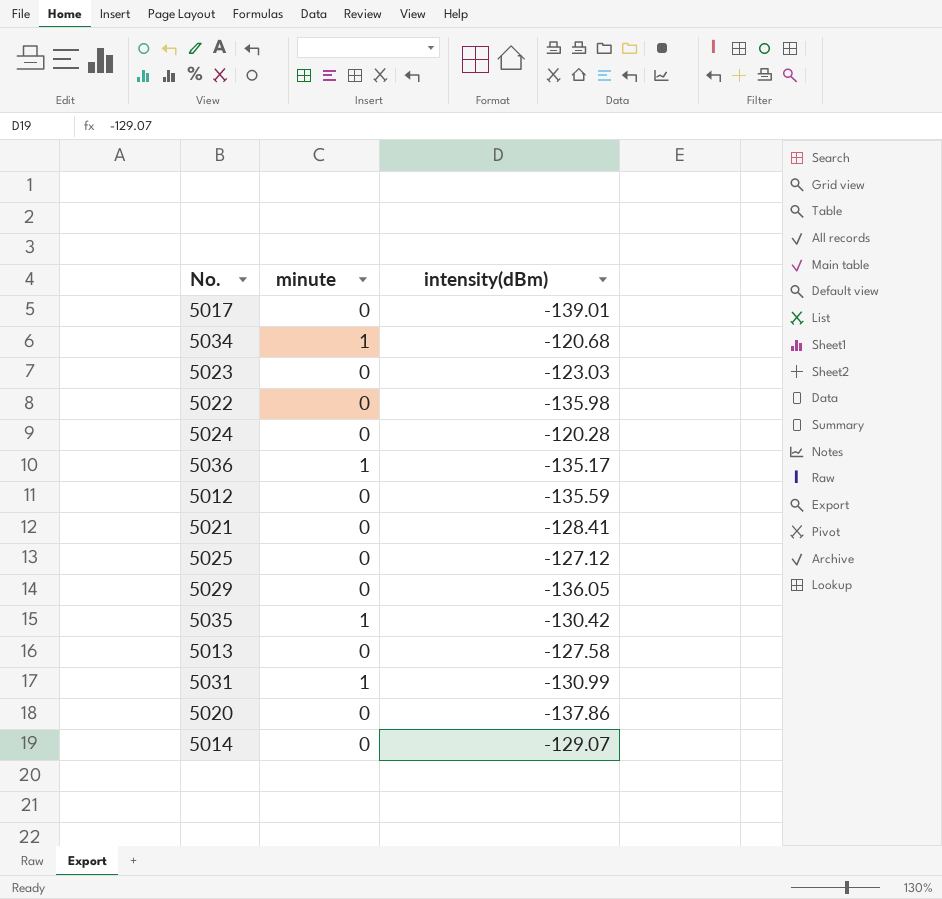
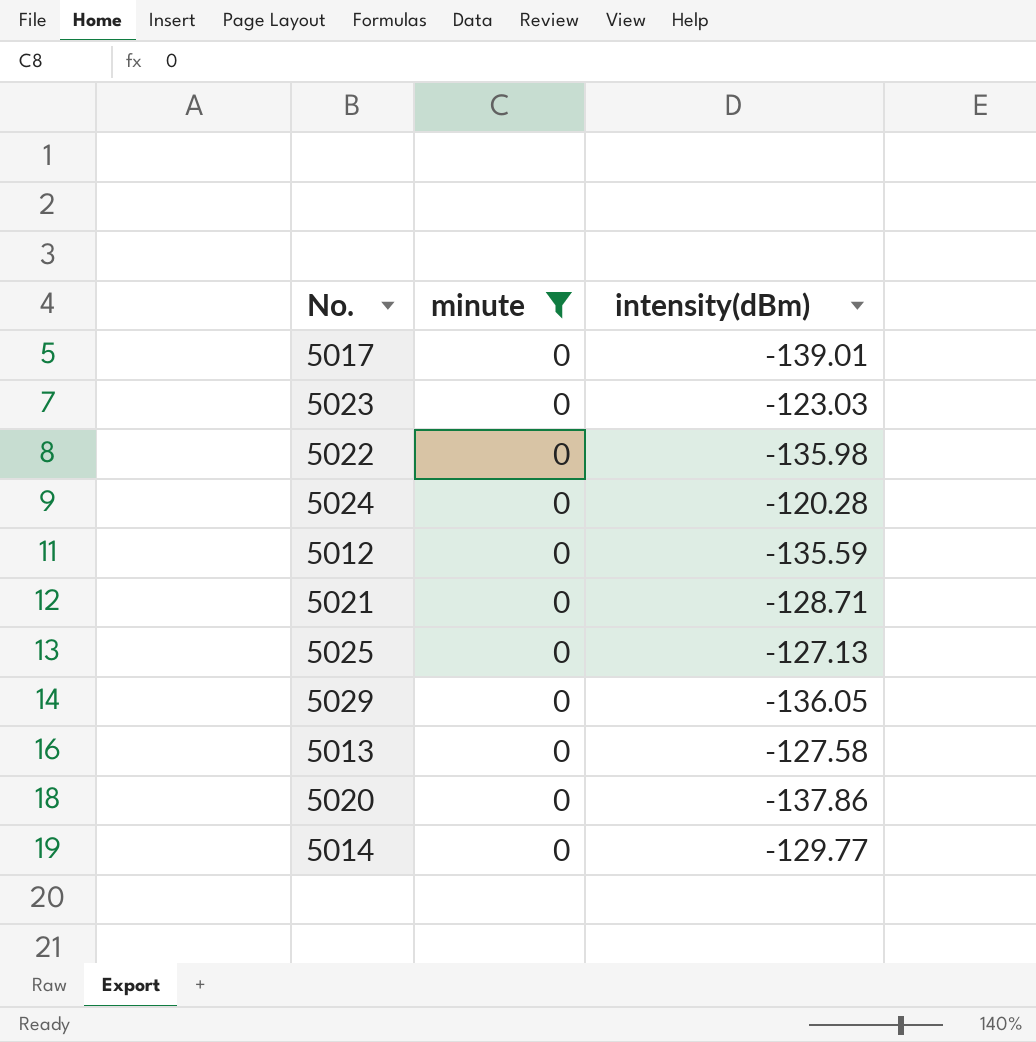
filter: none -> minute = 0
5021 | intensity(dBm): -128.41 -> -128.71
5025 | intensity(dBm): -127.12 -> -127.13
5014 | intensity(dBm): -129.07 -> -129.77

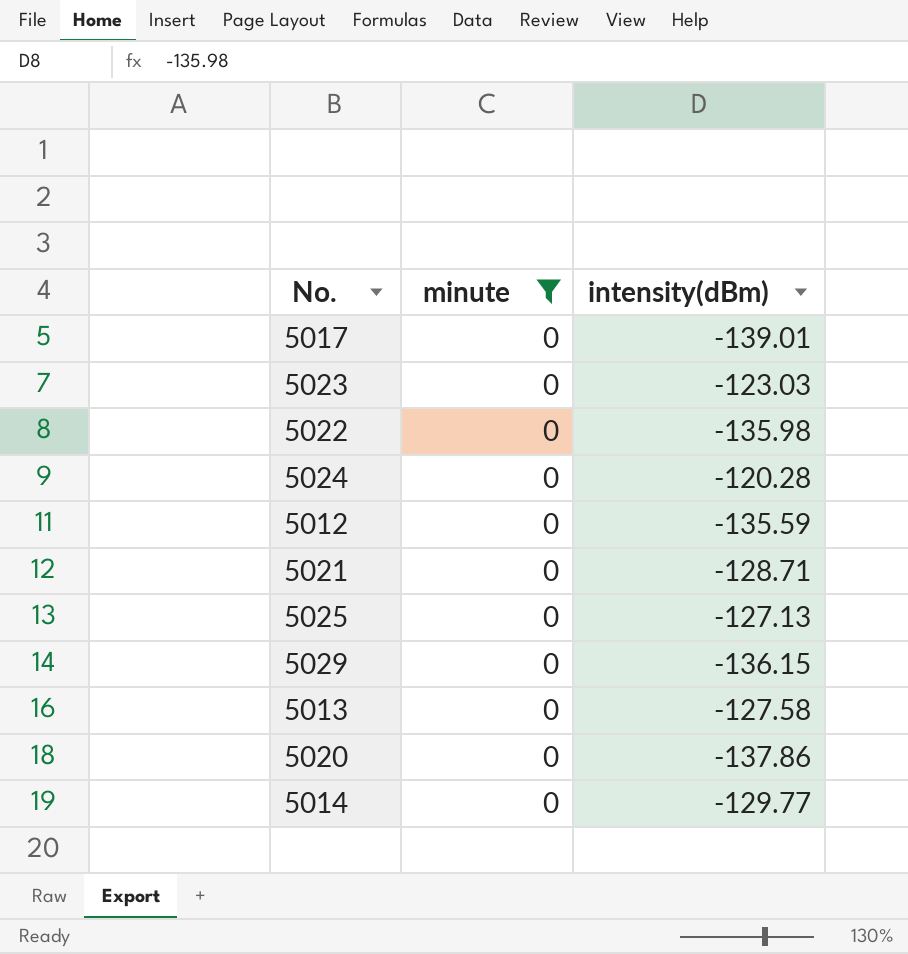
5029 | intensity(dBm): -136.05 -> -136.15

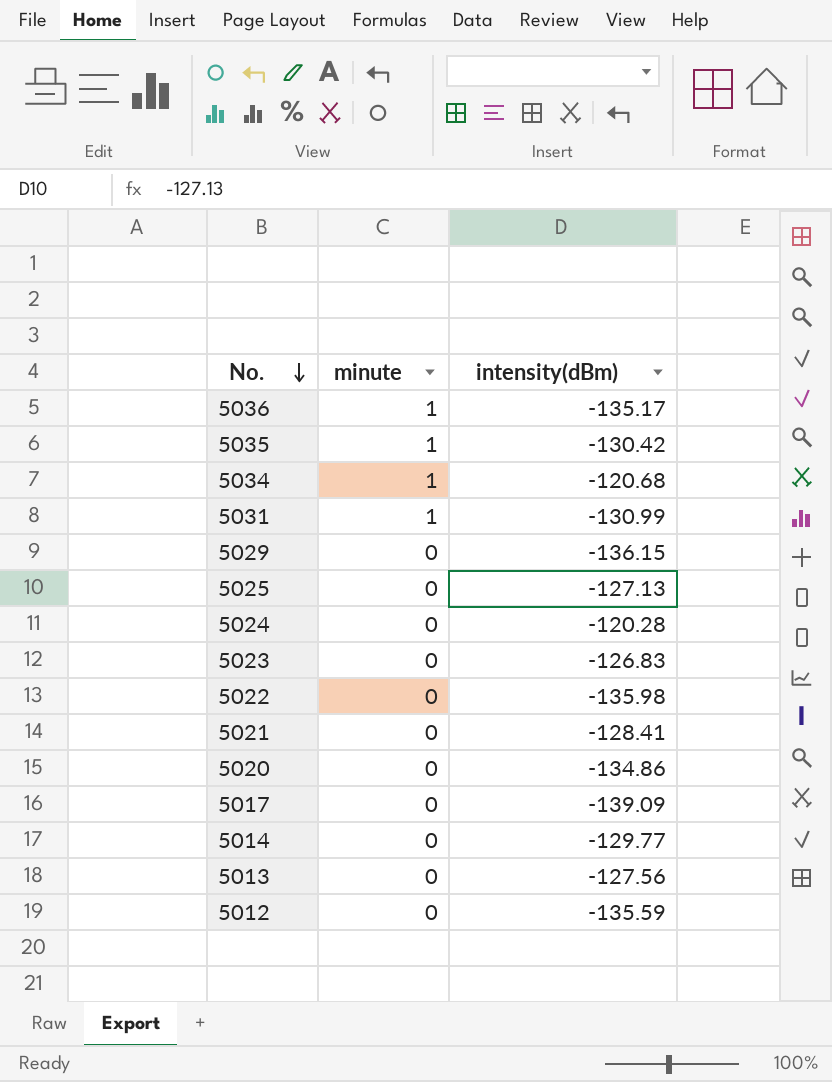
filter: minute = 0 -> none
row order: none -> No. descending
5023 | intensity(dBm): -123.03 -> -126.83
5021 | intensity(dBm): -128.71 -> -128.41
5020 | intensity(dBm): -137.86 -> -134.86
5017 | intensity(dBm): -139.01 -> -139.09
5013 | intensity(dBm): -127.58 -> -127.56

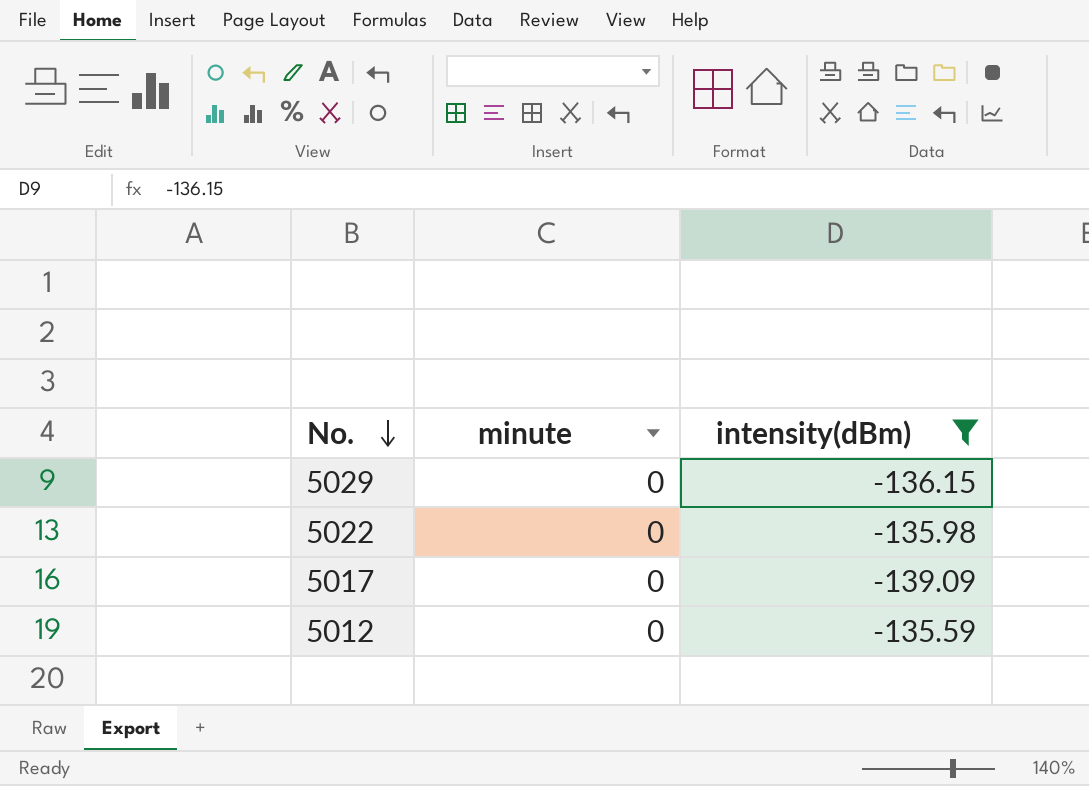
filter: none -> intensity(dBm) <= -135.59

